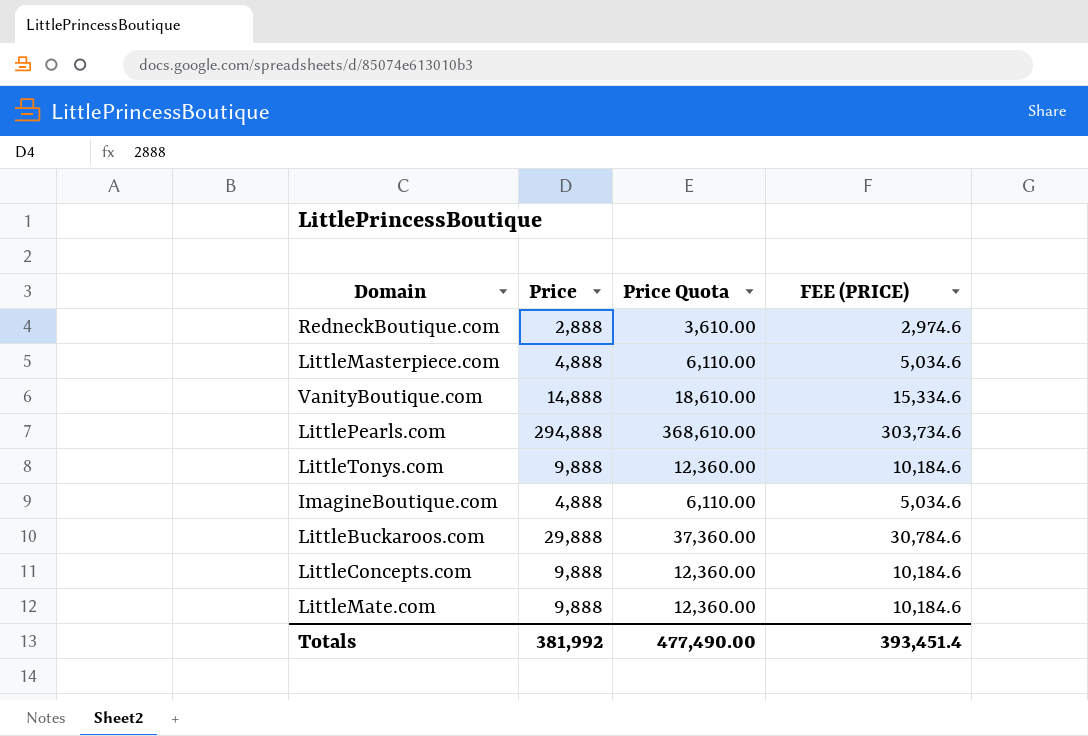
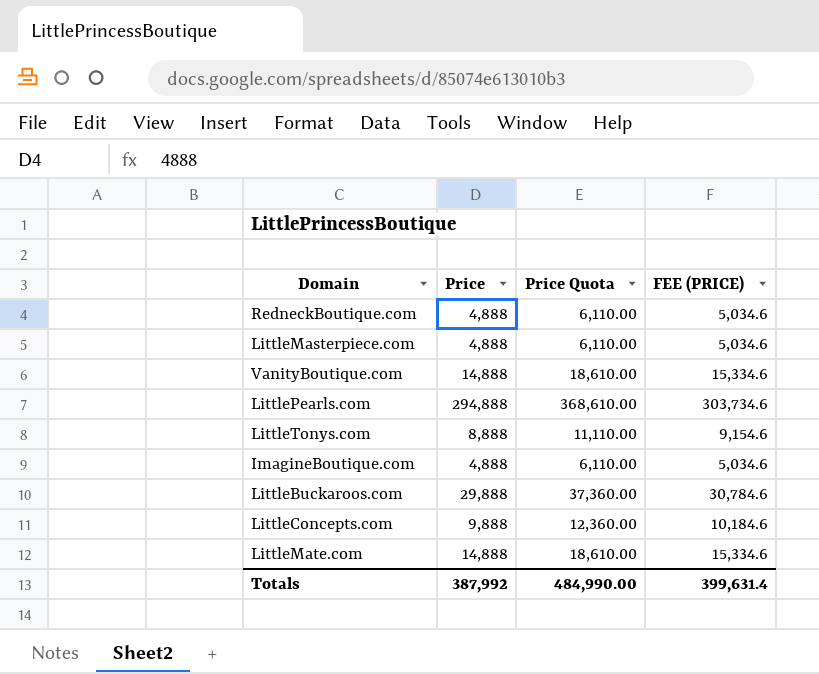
RedneckBoutique.com | Price: 2,888 -> 4,888
RedneckBoutique.com | Price Quota: 3,610.00 -> 6,110.00
RedneckBoutique.com | FEE (PRICE): 2,974.6 -> 5,034.6
LittleTonys.com | Price: 9,888 -> 8,888
LittleTonys.com | Price Quota: 12,360.00 -> 11,110.00
LittleTonys.com | FEE (PRICE): 10,184.6 -> 9,154.6
LittleMate.com | Price: 9,888 -> 14,888
LittleMate.com | Price Quota: 12,360.00 -> 18,610.00
LittleMate.com | FEE (PRICE): 10,184.6 -> 15,334.6
Totals | Price: 381,992 -> 387,992
Totals | Price Quota: 477,490.00 -> 484,990.00
Totals | FEE (PRICE): 393,451.4 -> 399,631.4

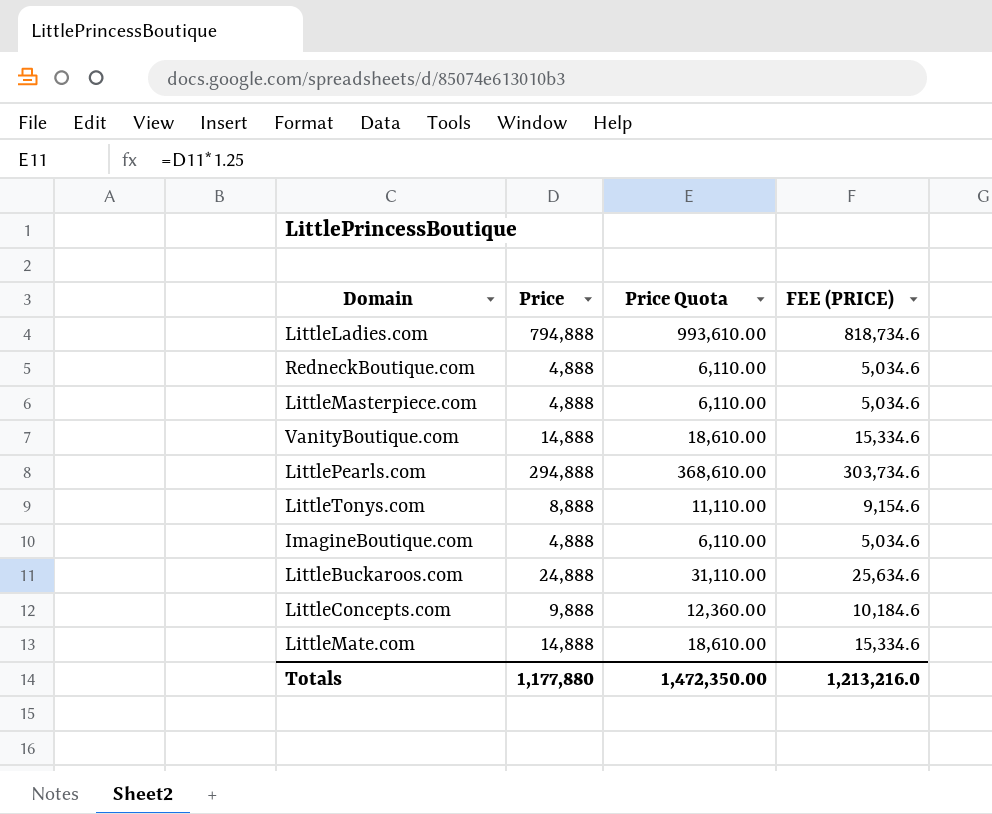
row LittleLadies.com: none -> 794,888 | 993,610.00 | 818,734.6
LittleBuckaroos.com | Price: 29,888 -> 24,888
LittleBuckaroos.com | Price Quota: 37,360.00 -> 31,110.00
LittleBuckaroos.com | FEE (PRICE): 30,784.6 -> 25,634.6
Totals | Price: 387,992 -> 1,177,880
Totals | Price Quota: 484,990.00 -> 1,472,350.00
Totals | FEE (PRICE): 399,631.4 -> 1,213,216.0

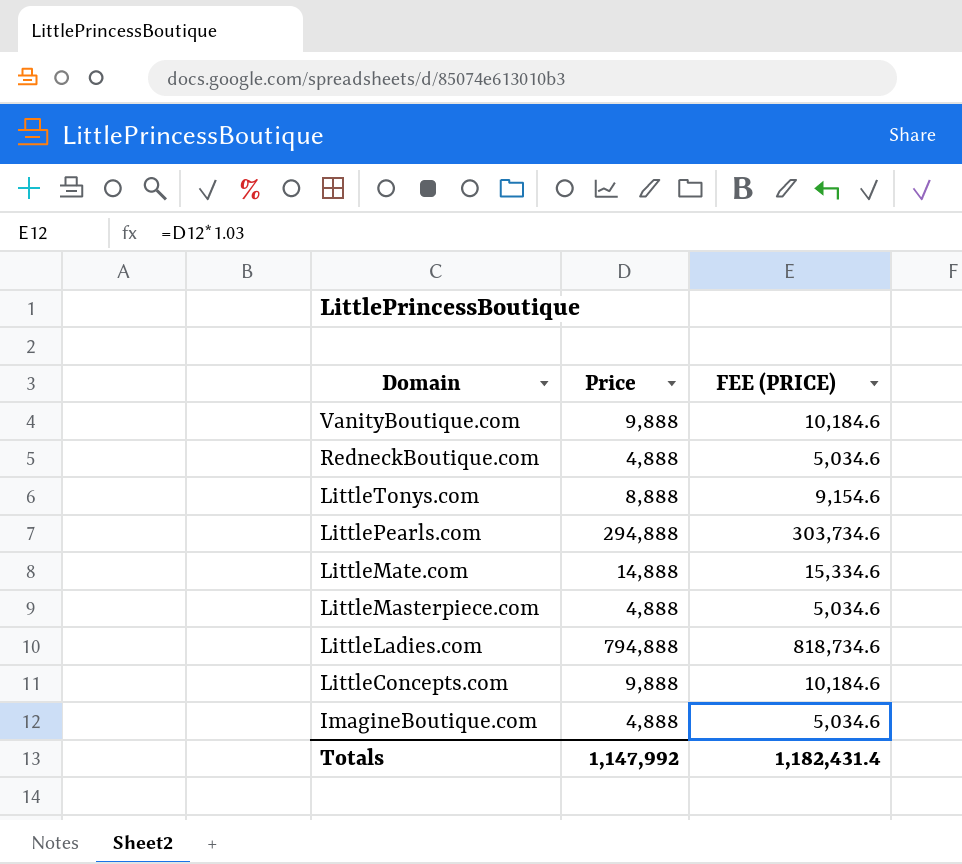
row order: none -> Domain descending
column Price Quota | formula: [Price] * 1.25 -> none
row LittleBuckaroos.com: 24,888 | 31,110.00 | 25,634.6 -> none
VanityBoutique.com | Price: 14,888 -> 9,888
VanityBoutique.com | FEE (PRICE): 15,334.6 -> 10,184.6
Totals | Price: 1,177,880 -> 1,147,992
Totals | FEE (PRICE): 1,213,216.0 -> 1,182,431.4

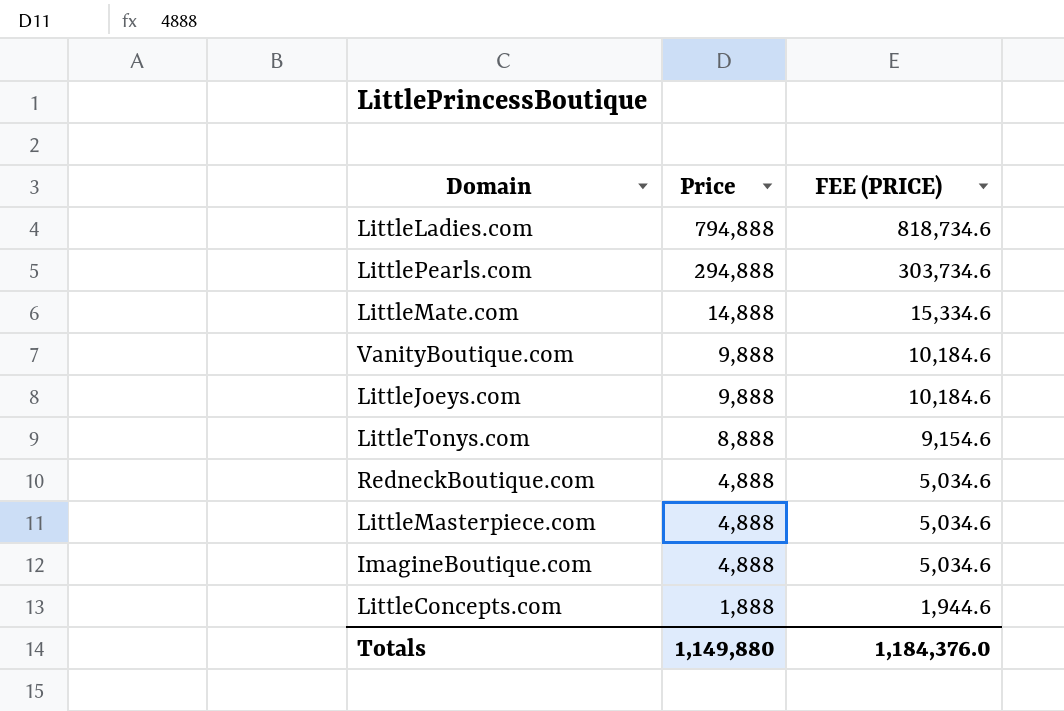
row order: Domain descending -> Price descending
row LittleJoeys.com: none -> 9,888 | 10,184.6
LittleConcepts.com | Price: 9,888 -> 1,888
LittleConcepts.com | FEE (PRICE): 10,184.6 -> 1,944.6
Totals | Price: 1,147,992 -> 1,149,880
Totals | FEE (PRICE): 1,182,431.4 -> 1,184,376.0

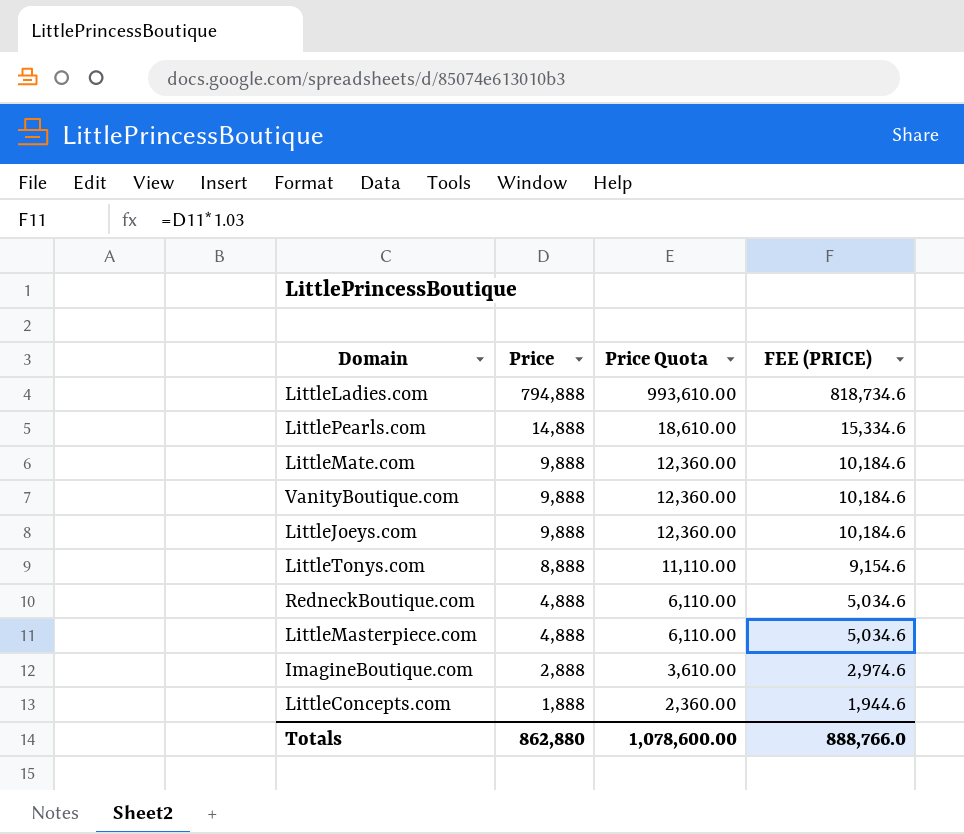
column Price Quota | formula: none -> [Price] * 1.25
LittlePearls.com | Price: 294,888 -> 14,888
LittlePearls.com | FEE (PRICE): 303,734.6 -> 15,334.6
LittleMate.com | Price: 14,888 -> 9,888
LittleMate.com | FEE (PRICE): 15,334.6 -> 10,184.6
ImagineBoutique.com | Price: 4,888 -> 2,888
ImagineBoutique.com | FEE (PRICE): 5,034.6 -> 2,974.6
Totals | Price: 1,149,880 -> 862,880
Totals | FEE (PRICE): 1,184,376.0 -> 888,766.0

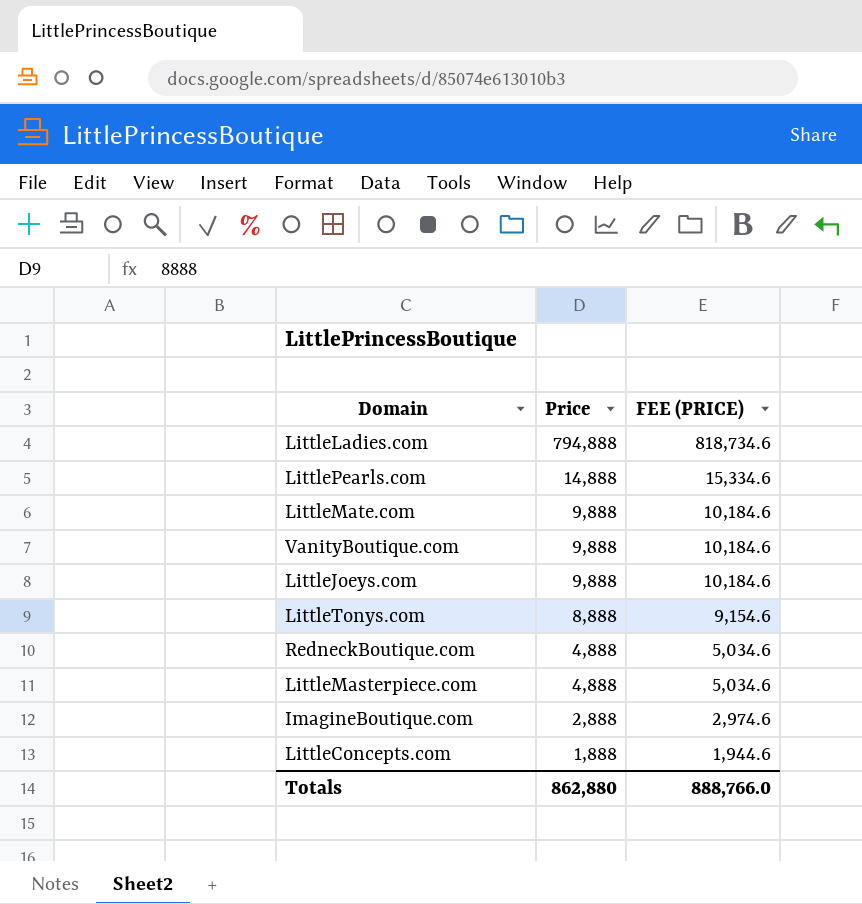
column Price Quota | formula: [Price] * 1.25 -> none

